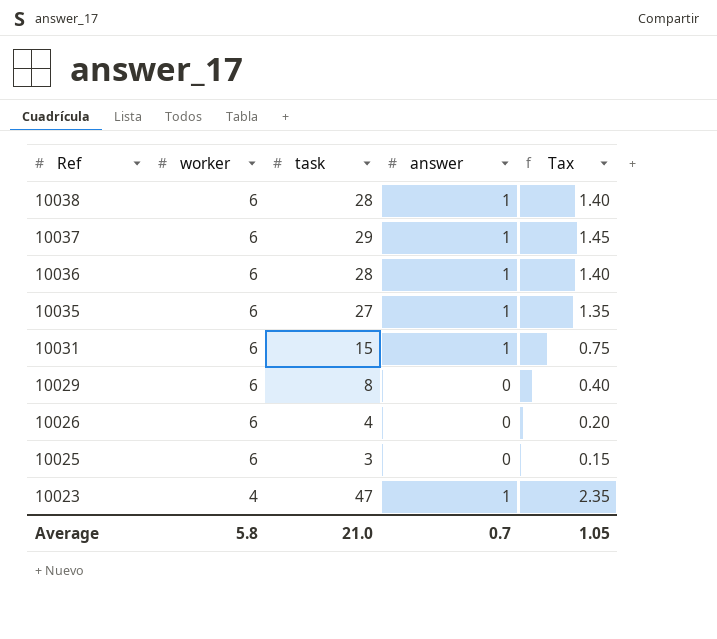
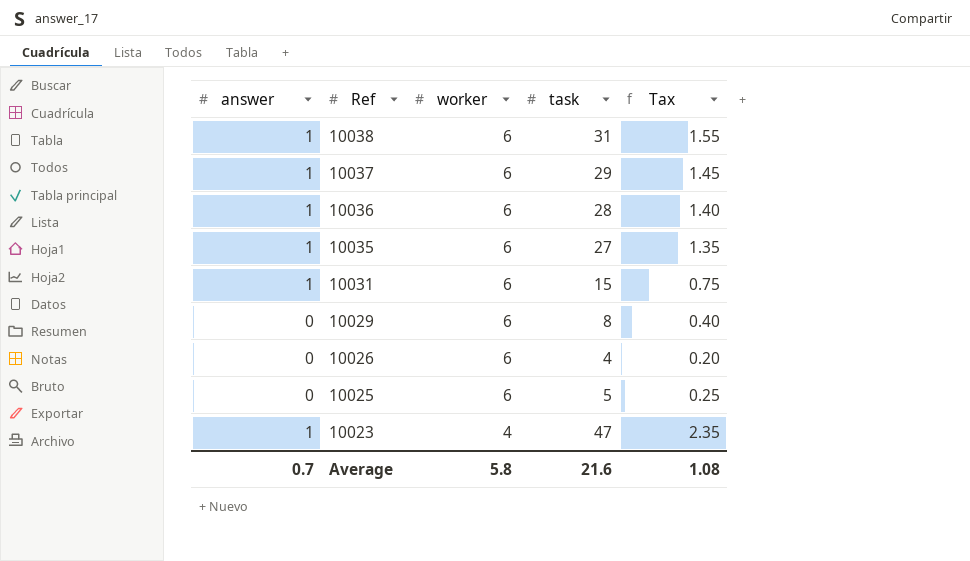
column answer | position: 4 -> 1
10038 | task: 28 -> 31
10038 | Tax: 1.40 -> 1.55
10025 | task: 3 -> 5
10025 | Tax: 0.15 -> 0.25
Average | task: 21.0 -> 21.6
Average | Tax: 1.05 -> 1.08

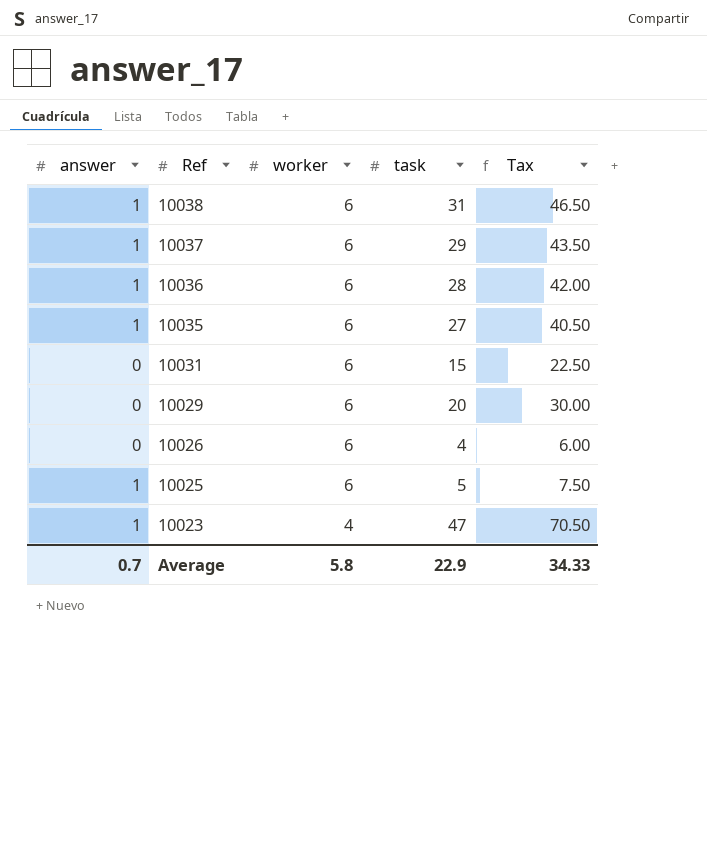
column Tax | formula: [task] * 0.05 -> [task] * 1.5
10031 | answer: 1 -> 0
10029 | task: 8 -> 20
10025 | answer: 0 -> 1
Average | task: 21.6 -> 22.9
Average | Tax: 1.08 -> 34.33

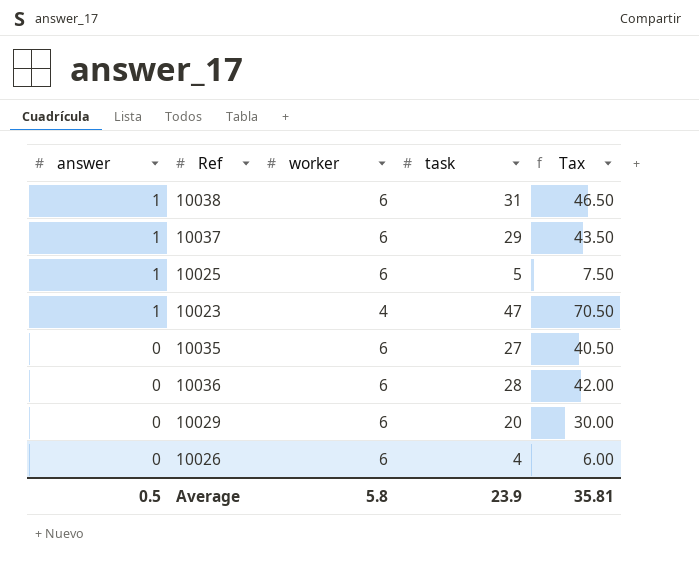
row order: Ref descending -> answer descending
row 10031: 0 | 6 | 15 | 22.50 -> none
10035 | answer: 1 -> 0
10036 | answer: 1 -> 0
Average | answer: 0.7 -> 0.5
Average | task: 22.9 -> 23.9
Average | Tax: 34.33 -> 35.81

